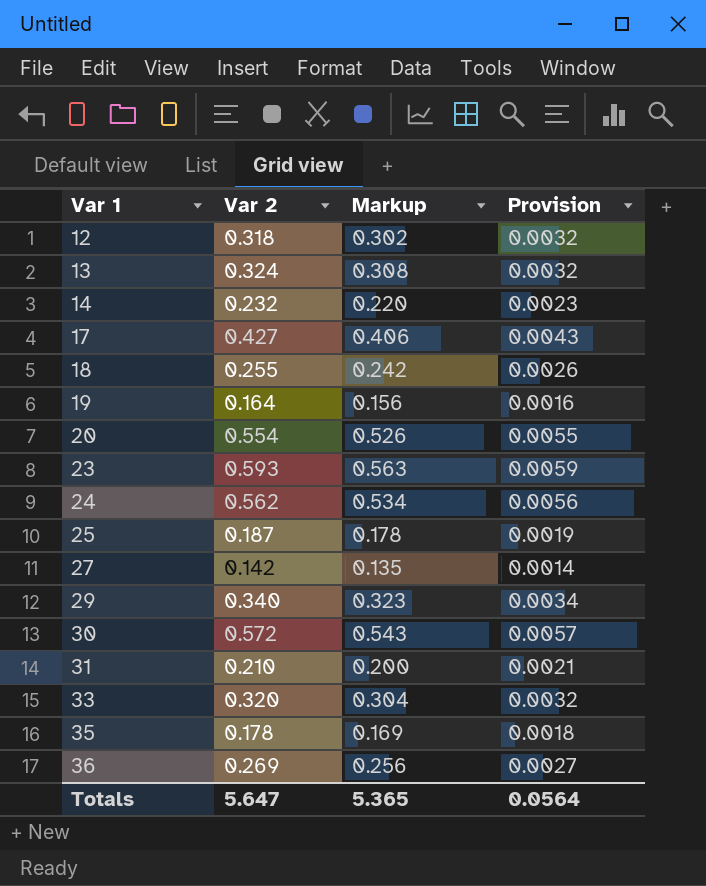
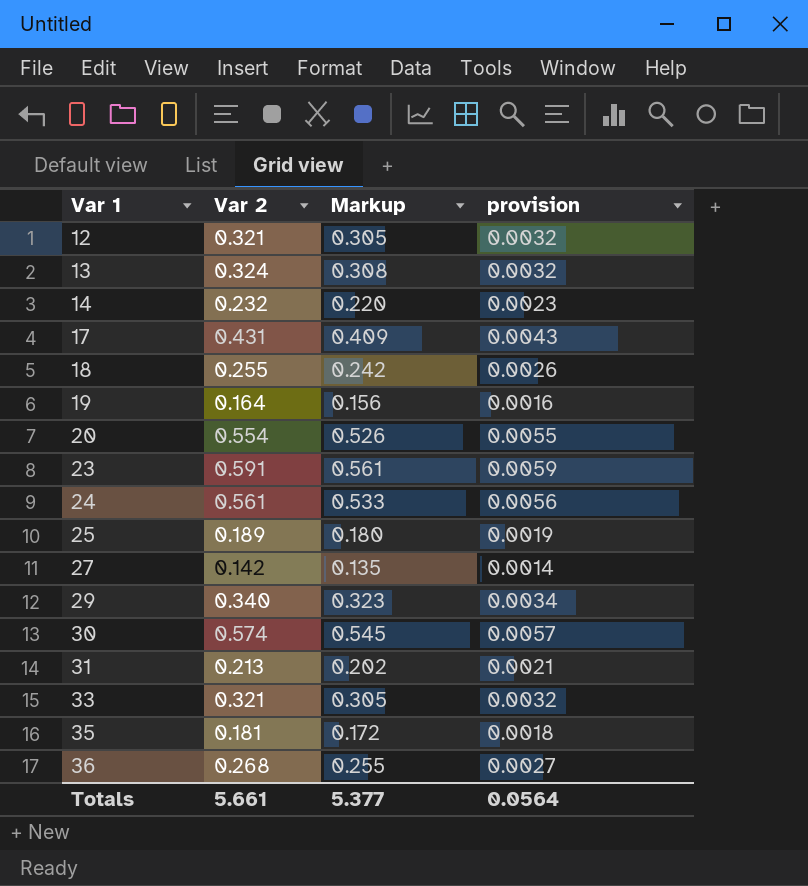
column name: Provision -> provision
12 | Var 2: 0.318 -> 0.321
12 | Markup: 0.302 -> 0.305
17 | Var 2: 0.427 -> 0.431
17 | Markup: 0.406 -> 0.409
23 | Var 2: 0.593 -> 0.591
23 | Markup: 0.563 -> 0.561
24 | Var 2: 0.562 -> 0.561
24 | Markup: 0.534 -> 0.533
25 | Var 2: 0.187 -> 0.189
25 | Markup: 0.178 -> 0.180
30 | Var 2: 0.572 -> 0.574
30 | Markup: 0.543 -> 0.545
31 | Var 2: 0.210 -> 0.213
31 | Markup: 0.200 -> 0.202
33 | Var 2: 0.320 -> 0.321
33 | Markup: 0.304 -> 0.305
35 | Var 2: 0.178 -> 0.181
35 | Markup: 0.169 -> 0.172
36 | Var 2: 0.269 -> 0.268
36 | Markup: 0.256 -> 0.255
Totals | Var 2: 5.647 -> 5.661
Totals | Markup: 5.365 -> 5.377

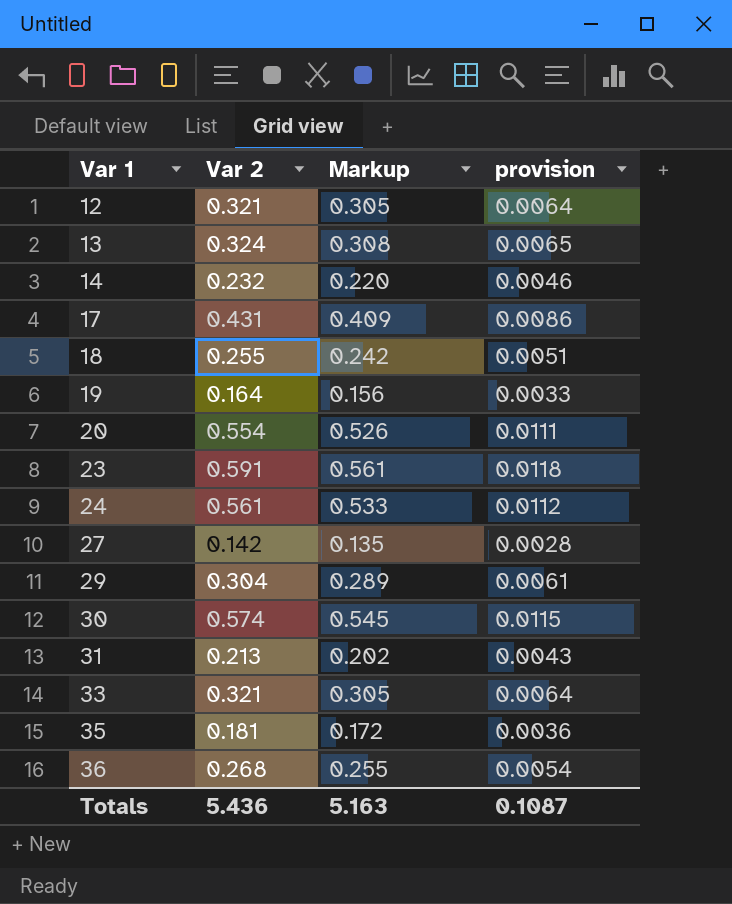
column provision | formula: [Var 2] * 0.01 -> [Var 2] * 0.02
row 25: 0.189 | 0.180 | 0.0019 -> none
29 | Var 2: 0.340 -> 0.304
29 | Markup: 0.323 -> 0.289
Totals | Var 2: 5.661 -> 5.436
Totals | Markup: 5.377 -> 5.163
Totals | provision: 0.0564 -> 0.1087

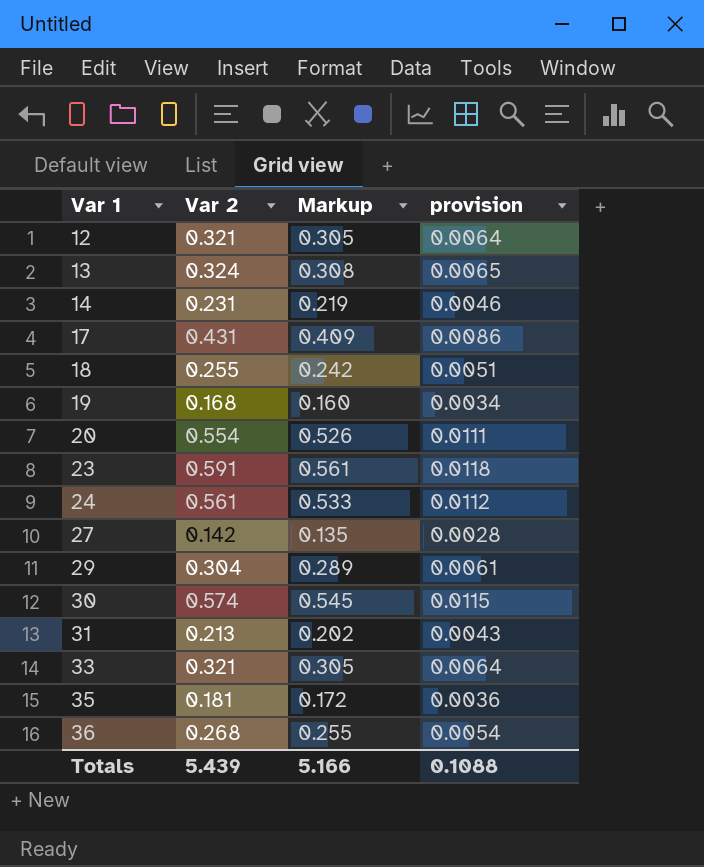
14 | Var 2: 0.232 -> 0.231
14 | Markup: 0.220 -> 0.219
19 | Var 2: 0.164 -> 0.168
19 | Markup: 0.156 -> 0.160
19 | provision: 0.0033 -> 0.0034
Totals | Var 2: 5.436 -> 5.439
Totals | Markup: 5.163 -> 5.166
Totals | provision: 0.1087 -> 0.1088

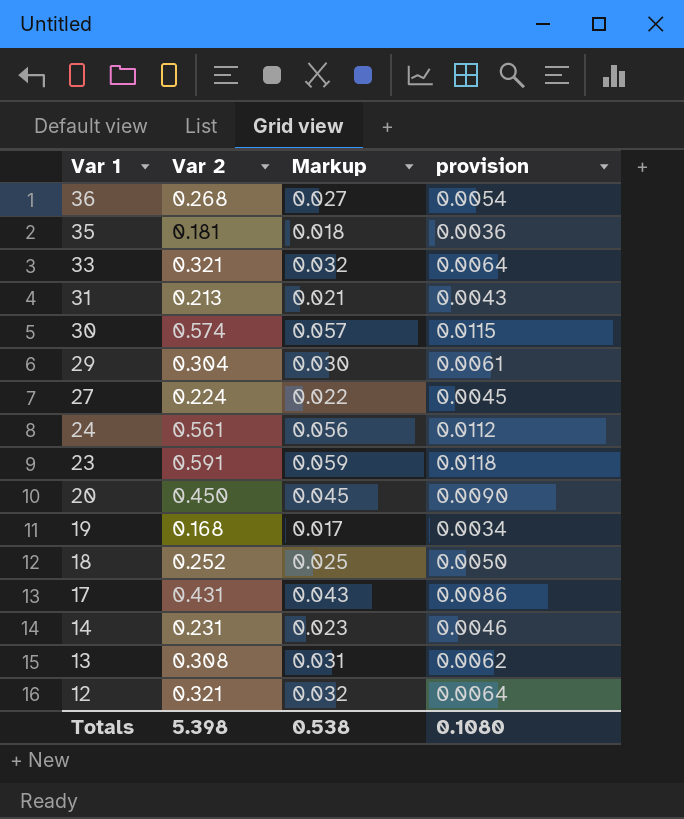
row order: Var 1 ascending -> Var 1 descending
column Markup | formula: [Var 2] * 0.95 -> [Var 2] * 0.1
27 | Var 2: 0.142 -> 0.224
27 | provision: 0.0028 -> 0.0045
20 | Var 2: 0.554 -> 0.450
20 | provision: 0.0111 -> 0.0090
18 | Var 2: 0.255 -> 0.252
18 | provision: 0.0051 -> 0.0050
13 | Var 2: 0.324 -> 0.308
13 | provision: 0.0065 -> 0.0062
Totals | Var 2: 5.439 -> 5.398
Totals | Markup: 5.166 -> 0.538
Totals | provision: 0.1088 -> 0.1080

